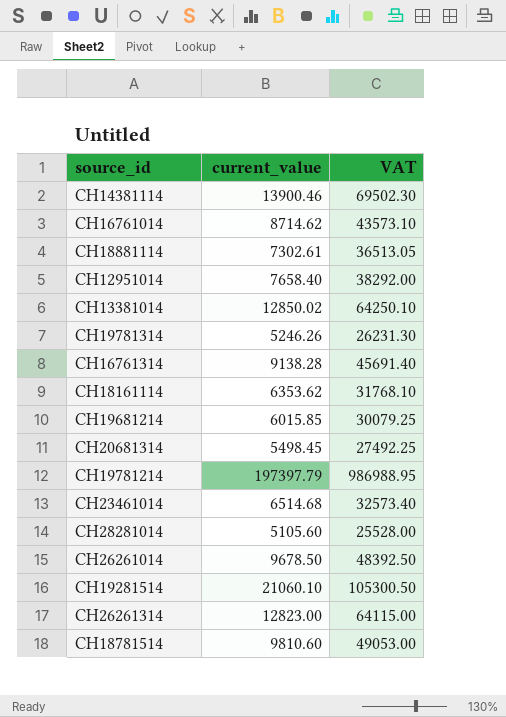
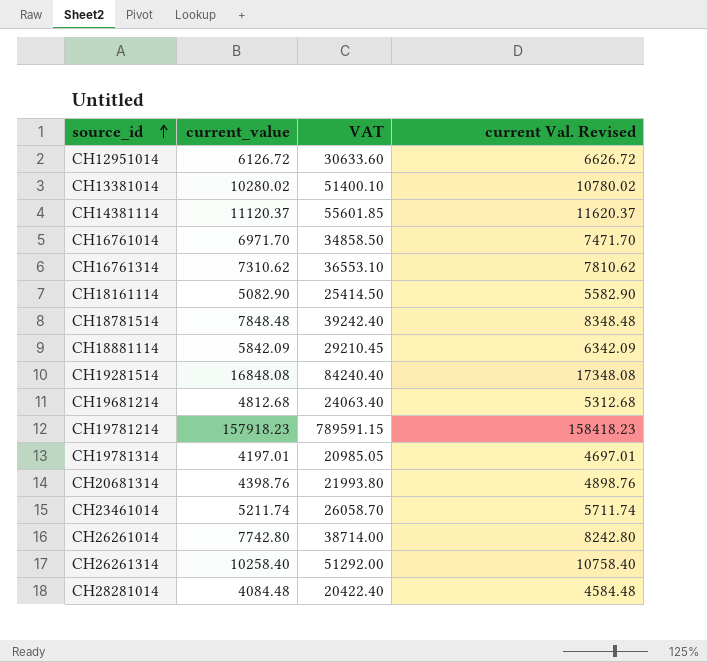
row order: none -> source_id ascending
column current Val. Revised | formula: none -> [current_value] + 500
CH12951014 | current_value: 7658.40 -> 6126.72
CH12951014 | VAT: 38292.00 -> 30633.60
CH13381014 | current_value: 12850.02 -> 10280.02
CH13381014 | VAT: 64250.10 -> 51400.10
CH14381114 | current_value: 13900.46 -> 11120.37
CH14381114 | VAT: 69502.30 -> 55601.85
CH16761014 | current_value: 8714.62 -> 6971.70
CH16761014 | VAT: 43573.10 -> 34858.50
CH16761314 | current_value: 9138.28 -> 7310.62
CH16761314 | VAT: 45691.40 -> 36553.10
CH18161114 | current_value: 6353.62 -> 5082.90
CH18161114 | VAT: 31768.10 -> 25414.50
CH18781514 | current_value: 9810.60 -> 7848.48
CH18781514 | VAT: 49053.00 -> 39242.40
CH18881114 | current_value: 7302.61 -> 5842.09
CH18881114 | VAT: 36513.05 -> 29210.45
CH19281514 | current_value: 21060.10 -> 16848.08
CH19281514 | VAT: 105300.50 -> 84240.40
CH19681214 | current_value: 6015.85 -> 4812.68
CH19681214 | VAT: 30079.25 -> 24063.40
CH19781214 | current_value: 197397.79 -> 157918.23
CH19781214 | VAT: 986988.95 -> 789591.15
CH19781314 | current_value: 5246.26 -> 4197.01
CH19781314 | VAT: 26231.30 -> 20985.05
CH20681314 | current_value: 5498.45 -> 4398.76
CH20681314 | VAT: 27492.25 -> 21993.80
CH23461014 | current_value: 6514.68 -> 5211.74
CH23461014 | VAT: 32573.40 -> 26058.70
CH26261014 | current_value: 9678.50 -> 7742.80
CH26261014 | VAT: 48392.50 -> 38714.00
CH26261314 | current_value: 12823.00 -> 10258.40
CH26261314 | VAT: 64115.00 -> 51292.00
CH28281014 | current_value: 5105.60 -> 4084.48
CH28281014 | VAT: 25528.00 -> 20422.40

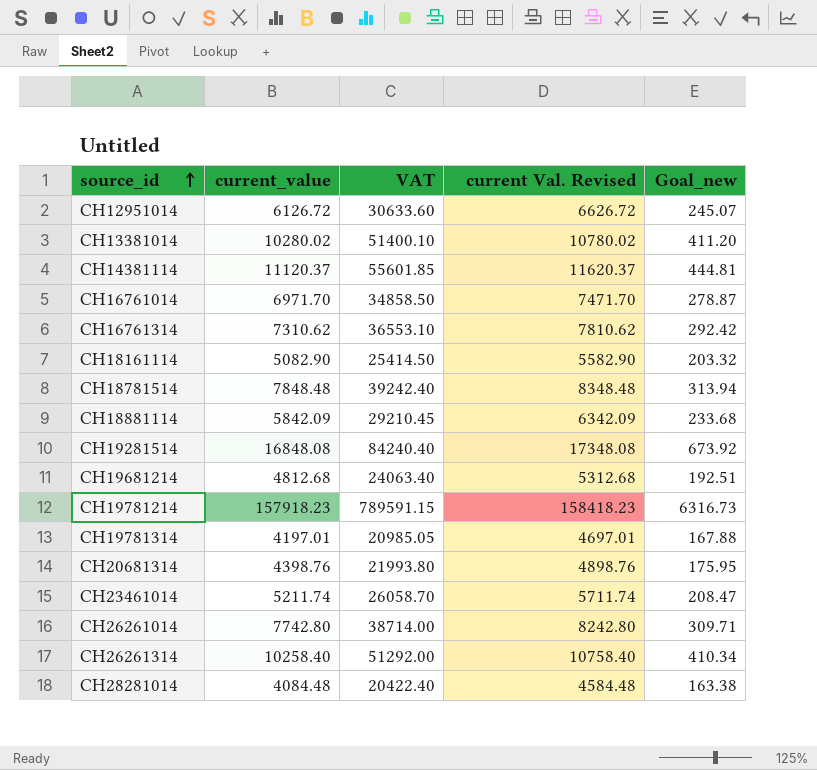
column Goal_new | formula: none -> [current_value] * 0.04

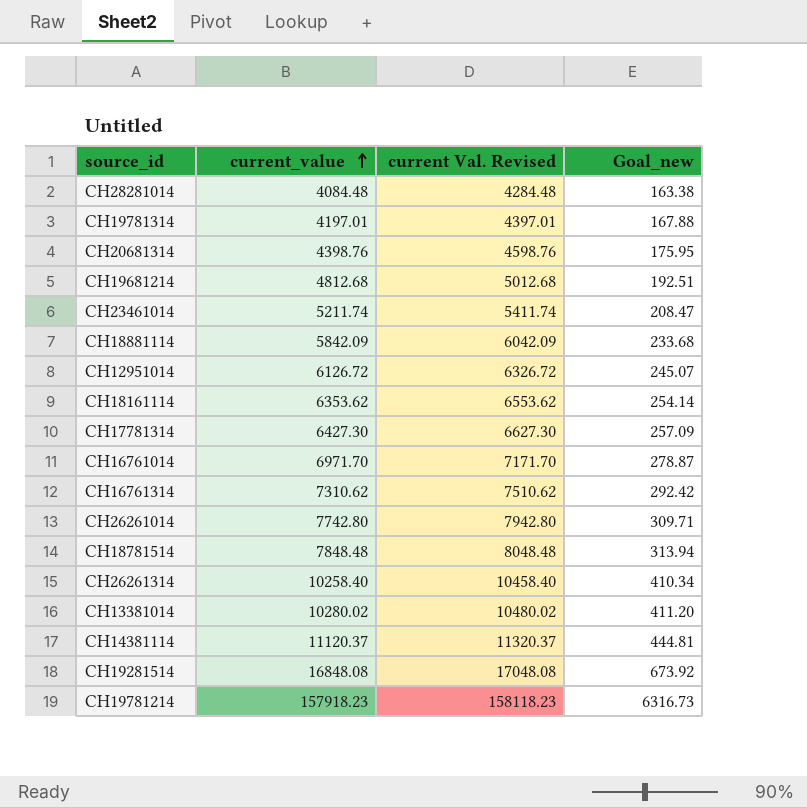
row order: source_id ascending -> current_value ascending
column VAT | formula: [current_value] * 5 -> none
column current Val. Revised | formula: [current_value] + 500 -> [current_value] + 200
CH18161114 | current_value: 5082.90 -> 6353.62
CH18161114 | Goal_new: 203.32 -> 254.14
row CH17781314: none -> 6427.30 | 6627.30 | 257.09

